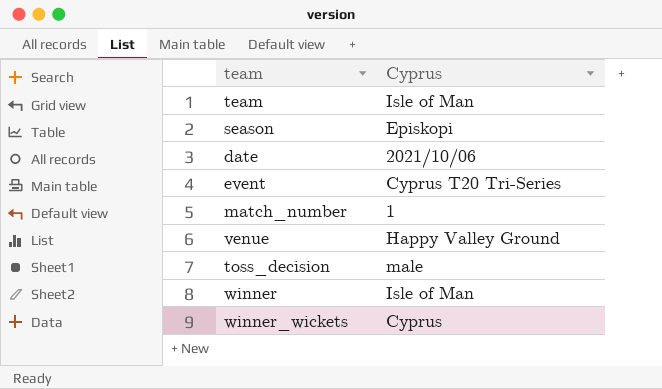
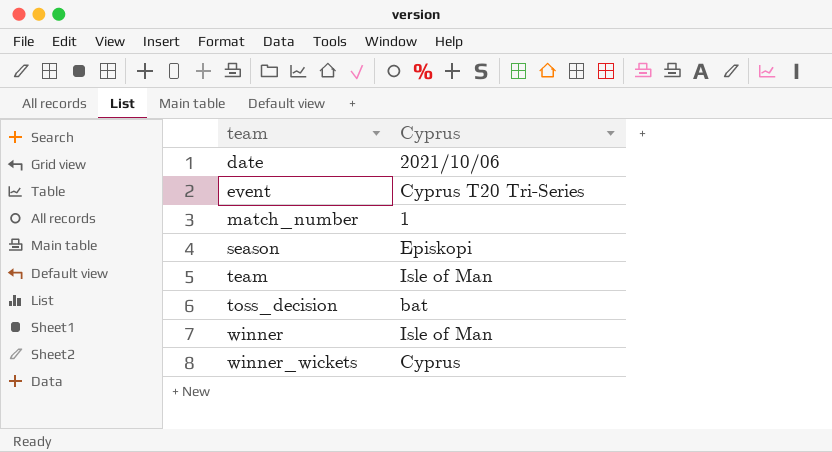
row order: none -> team ascending
row venue: Happy Valley Ground -> none
toss_decision | Cyprus: male -> bat

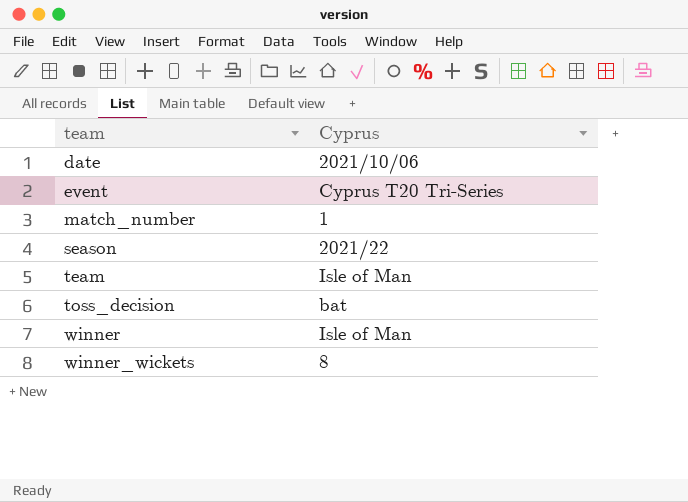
season | Cyprus: Episkopi -> 2021/22
winner_wickets | Cyprus: Cyprus -> 8

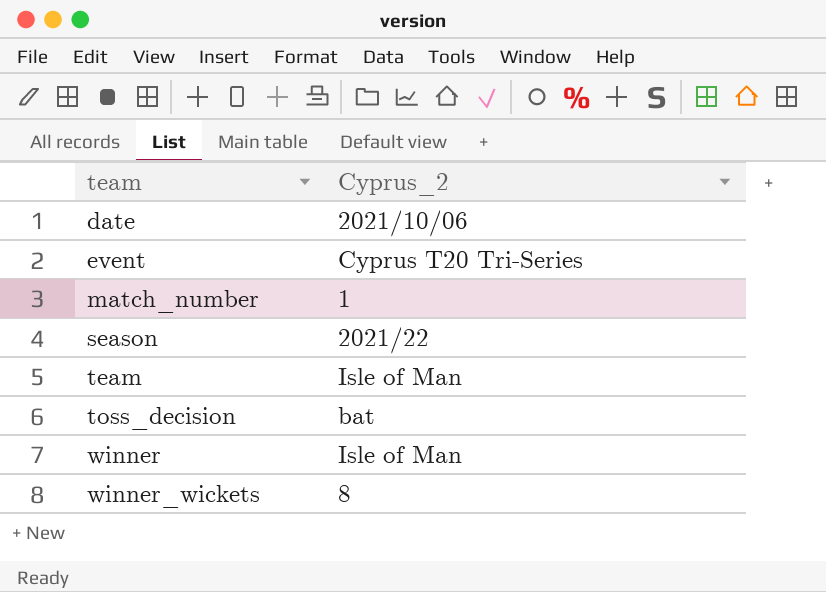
column name: Cyprus -> Cyprus_2

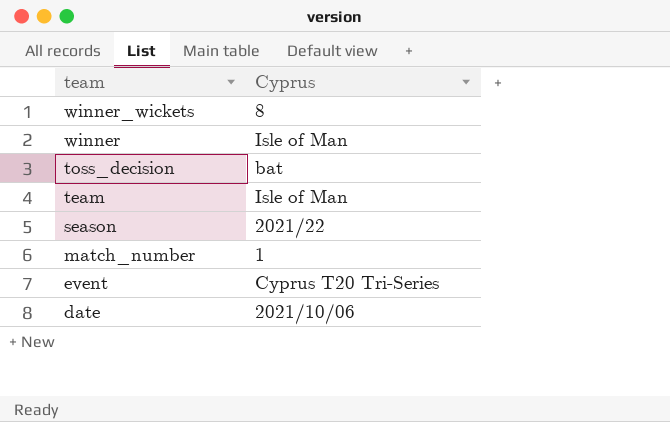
row order: team ascending -> team descending
column name: Cyprus_2 -> Cyprus

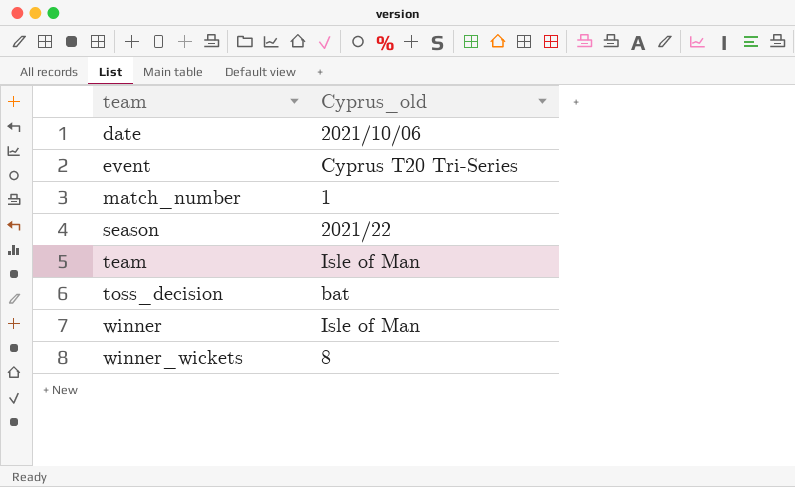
row order: team descending -> team ascending
column name: Cyprus -> Cyprus_old

